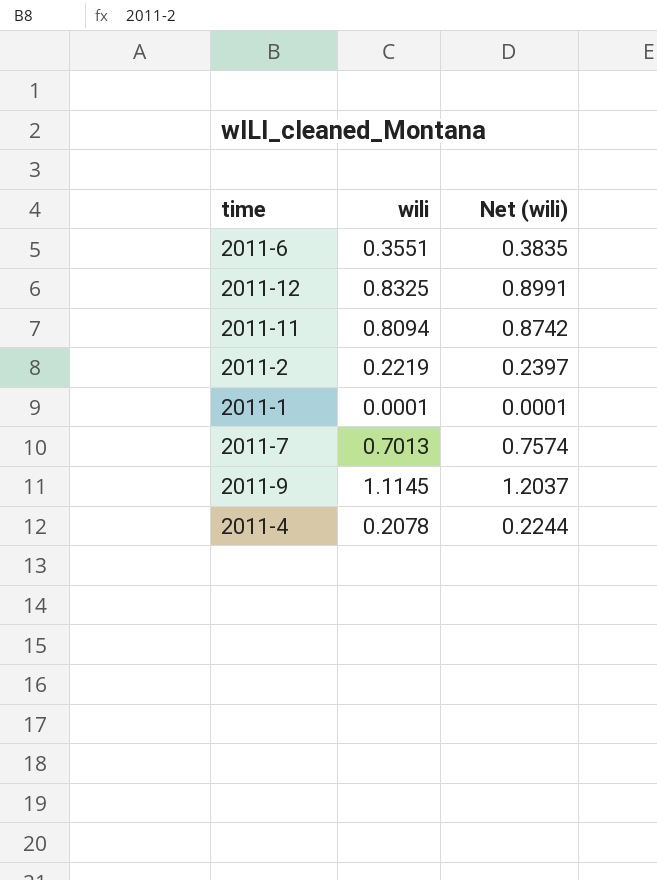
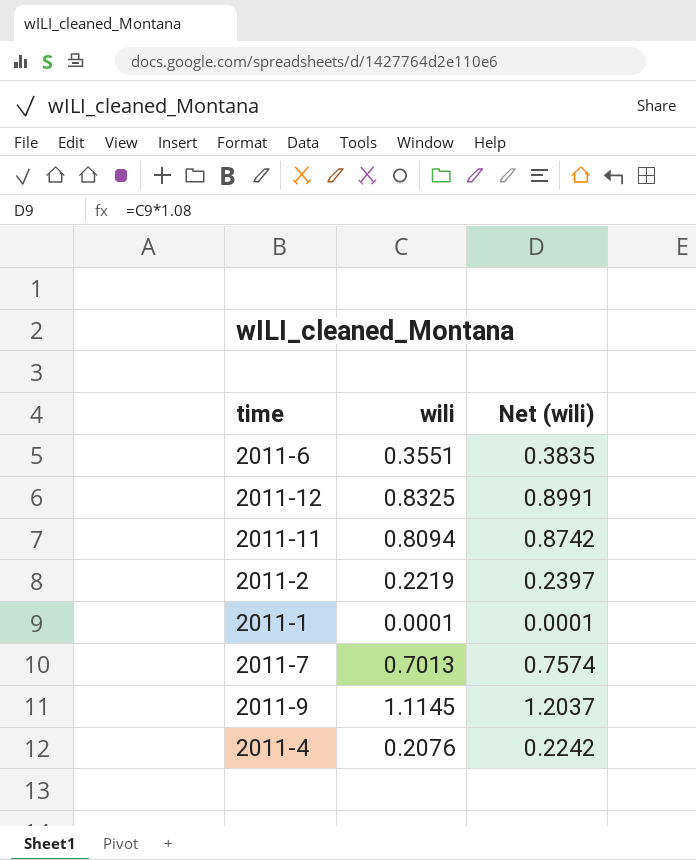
2011-4 | wili: 0.2078 -> 0.2076
2011-4 | Net (wili): 0.2244 -> 0.2242

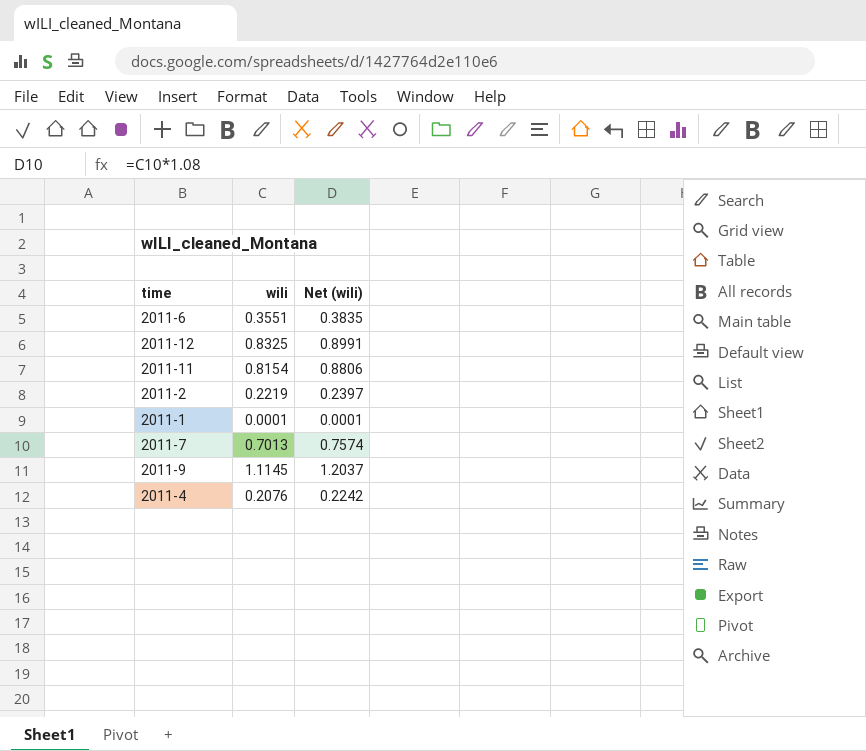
2011-11 | wili: 0.8094 -> 0.8154
2011-11 | Net (wili): 0.8742 -> 0.8806

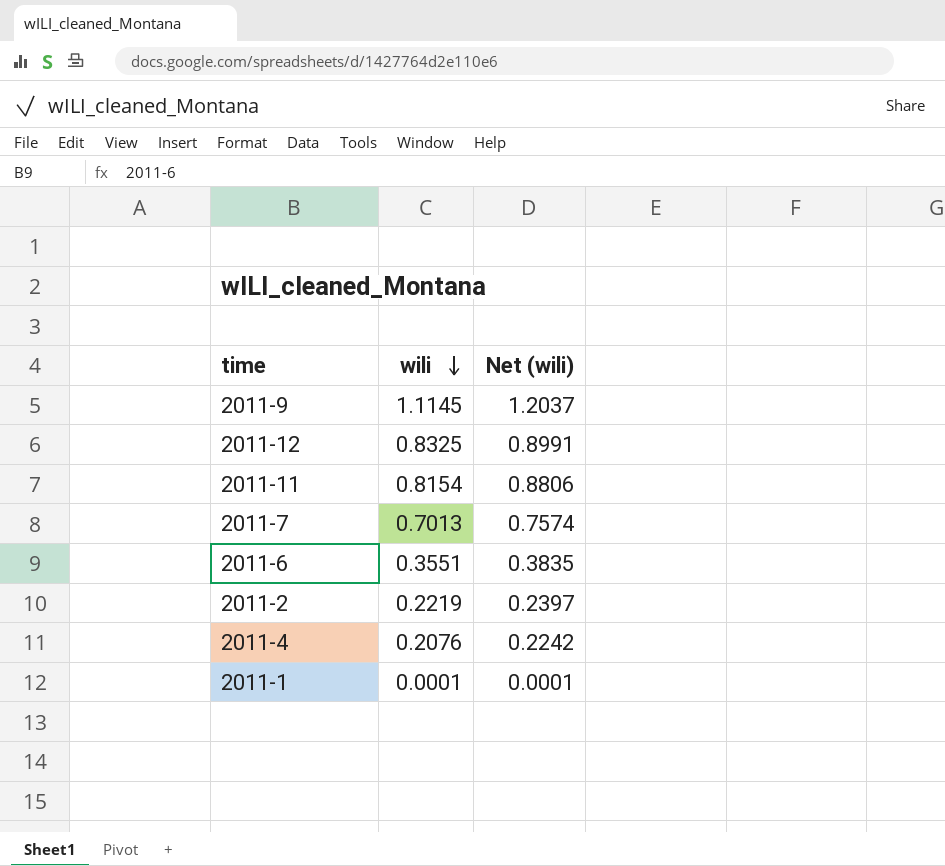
row order: none -> wili descending

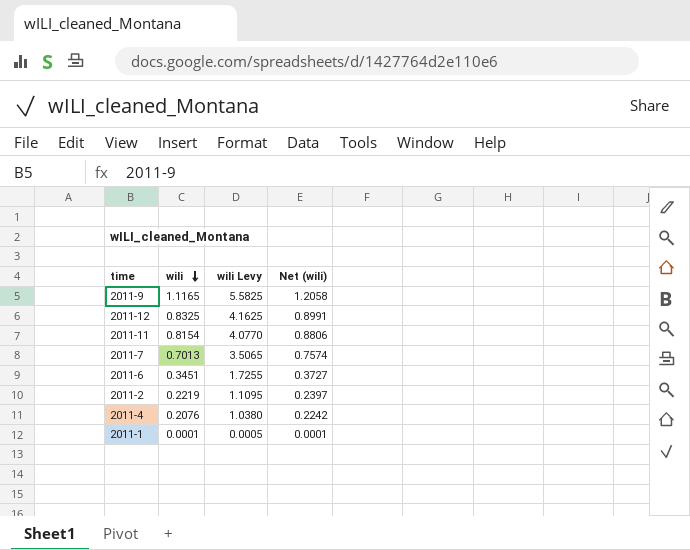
column wili Levy | formula: none -> [wili] * 5
2011-9 | wili: 1.1145 -> 1.1165
2011-9 | Net (wili): 1.2037 -> 1.2058
2011-6 | wili: 0.3551 -> 0.3451
2011-6 | Net (wili): 0.3835 -> 0.3727

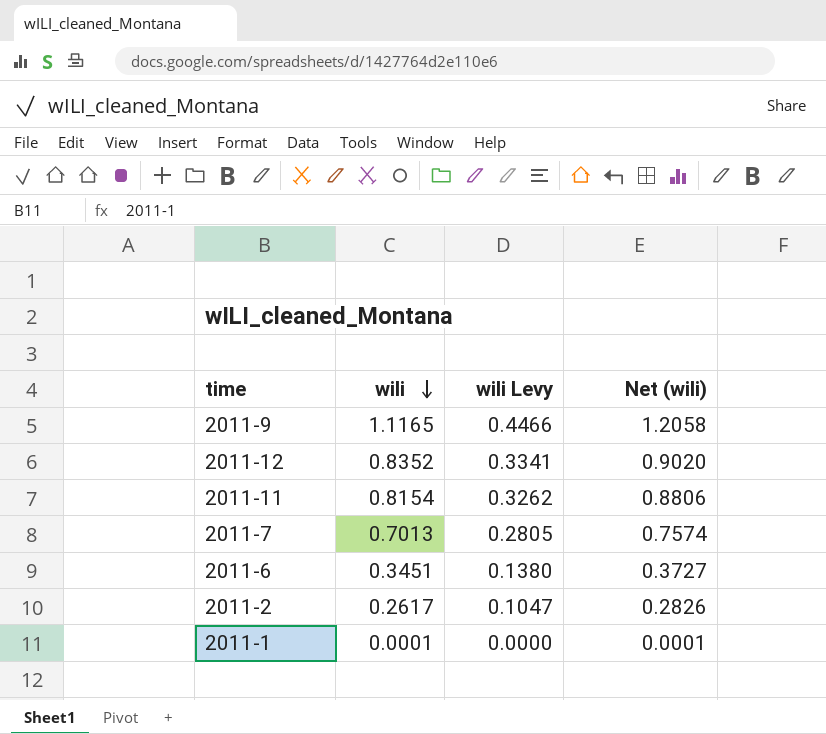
column wili Levy | formula: [wili] * 5 -> [wili] * 0.4
row 2011-4: 0.2076 | 1.0380 | 0.2242 -> none
2011-12 | wili: 0.8325 -> 0.8352
2011-12 | Net (wili): 0.8991 -> 0.9020
2011-2 | wili: 0.2219 -> 0.2617
2011-2 | Net (wili): 0.2397 -> 0.2826

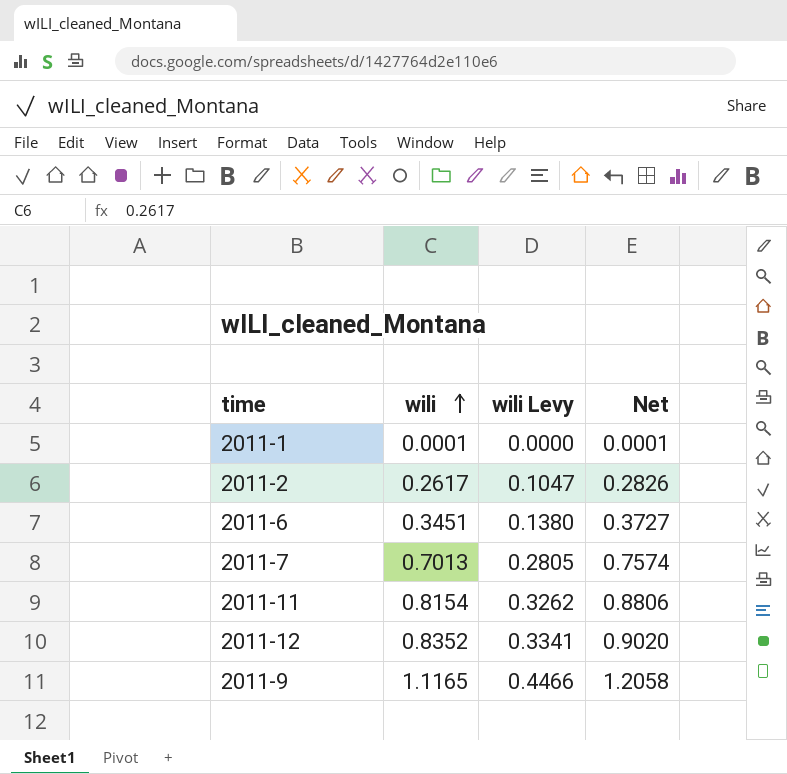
row order: wili descending -> wili ascending
column name: Net (wili) -> Net

